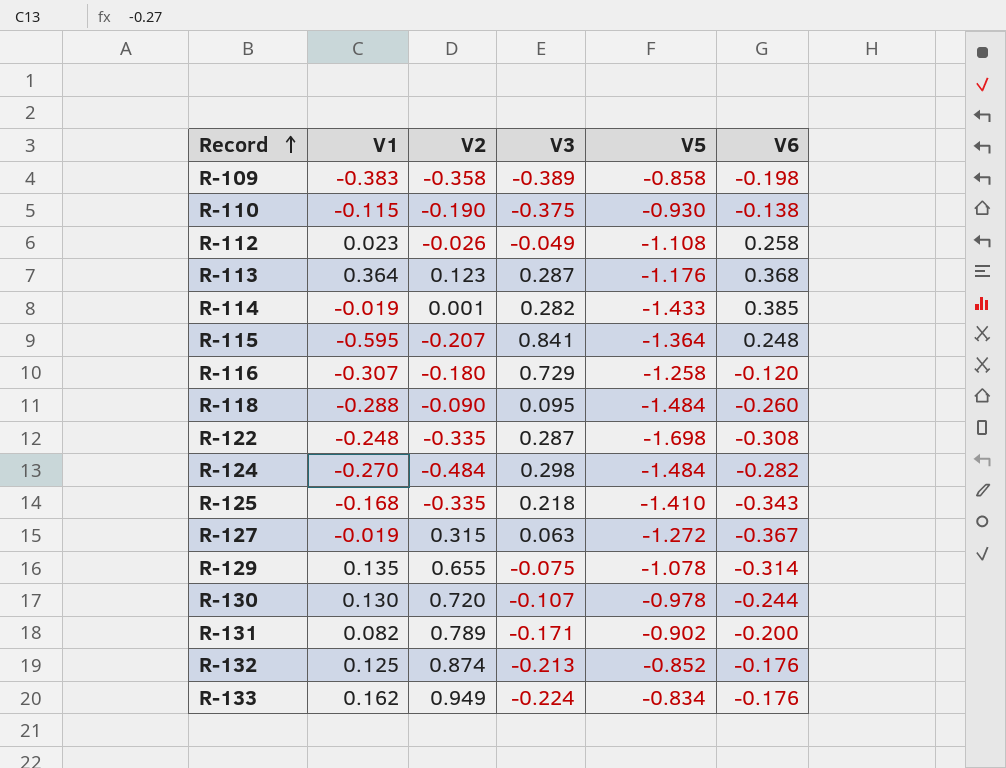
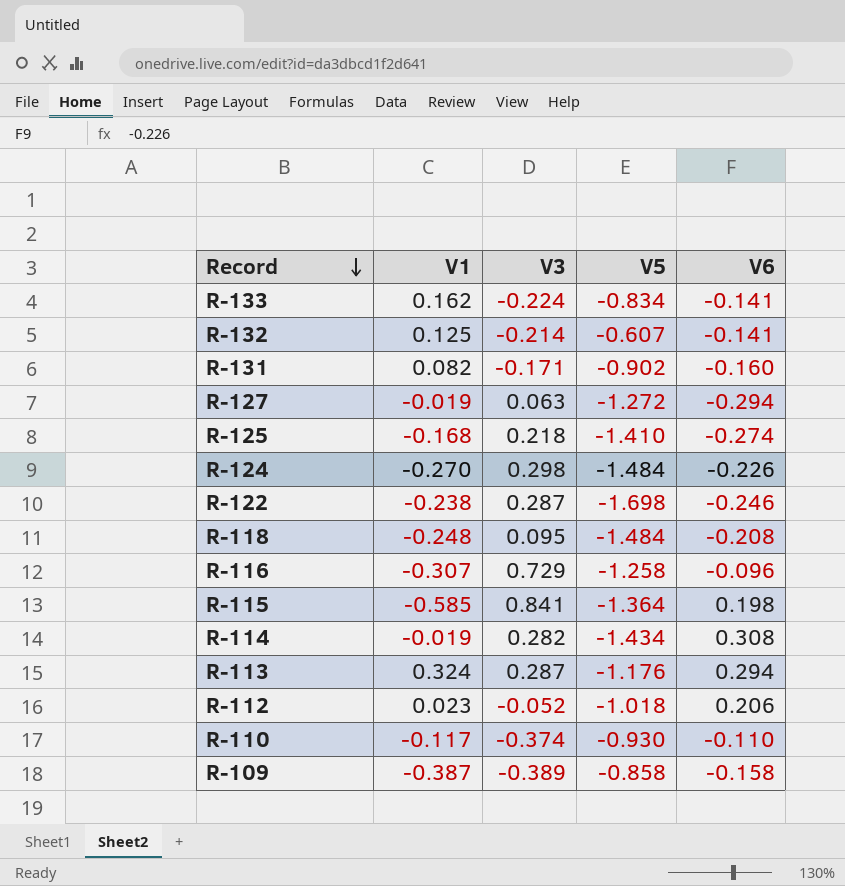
row order: Record ascending -> Record descending
column V2 | position: 3 -> none
row R-129: 0.135 | 0.655 | -0.075 | -1.078 | -0.314 -> none
row R-130: 0.130 | 0.720 | -0.107 | -0.978 | -0.244 -> none
R-133 | V6: -0.176 -> -0.141
R-132 | V3: -0.213 -> -0.214
R-132 | V5: -0.852 -> -0.607
R-132 | V6: -0.176 -> -0.141
R-131 | V6: -0.200 -> -0.160
R-127 | V6: -0.367 -> -0.294
R-125 | V6: -0.343 -> -0.274
R-124 | V6: -0.282 -> -0.226
R-122 | V1: -0.248 -> -0.238
R-122 | V6: -0.308 -> -0.246
R-118 | V1: -0.288 -> -0.248
R-118 | V6: -0.260 -> -0.208
R-116 | V6: -0.120 -> -0.096
R-115 | V1: -0.595 -> -0.585
R-115 | V6: 0.248 -> 0.198
R-114 | V5: -1.433 -> -1.434
R-114 | V6: 0.385 -> 0.308
R-113 | V1: 0.364 -> 0.324
R-113 | V6: 0.368 -> 0.294
R-112 | V3: -0.049 -> -0.052
R-112 | V5: -1.108 -> -1.018
R-112 | V6: 0.258 -> 0.206
R-110 | V1: -0.115 -> -0.117
R-110 | V3: -0.375 -> -0.374
R-110 | V6: -0.138 -> -0.110
R-109 | V1: -0.383 -> -0.387
R-109 | V6: -0.198 -> -0.158

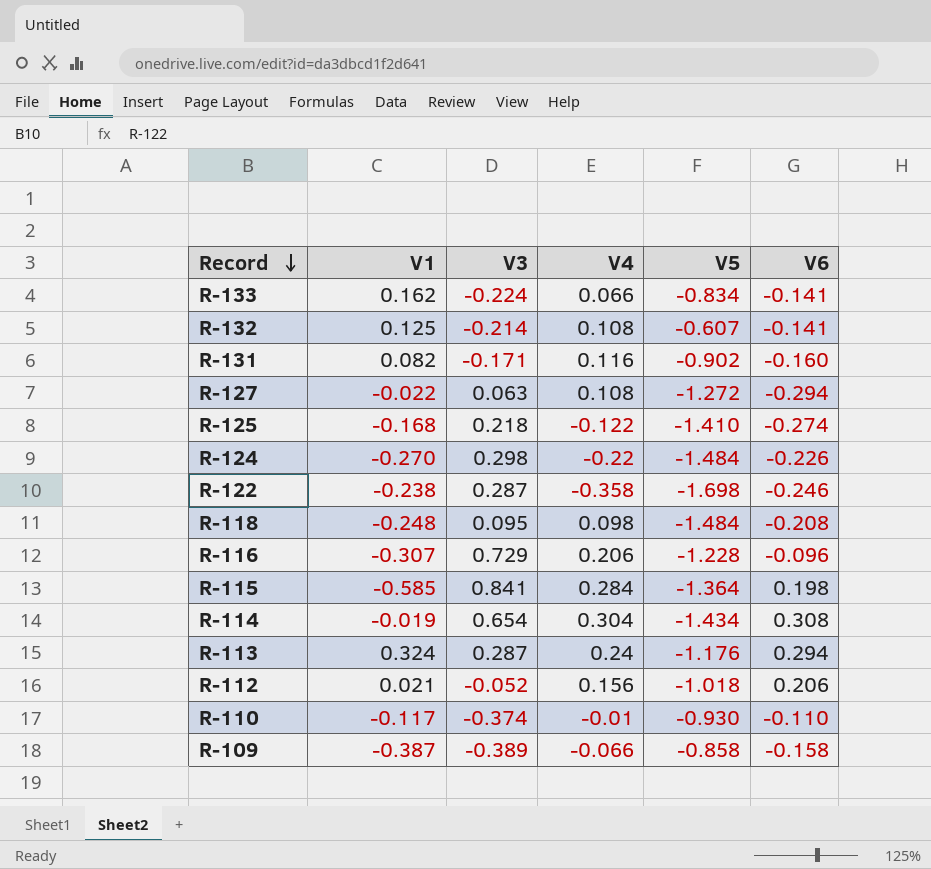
column V4 | position: none -> 4
R-127 | V1: -0.019 -> -0.022
R-116 | V5: -1.258 -> -1.228
R-114 | V3: 0.282 -> 0.654
R-112 | V1: 0.023 -> 0.021

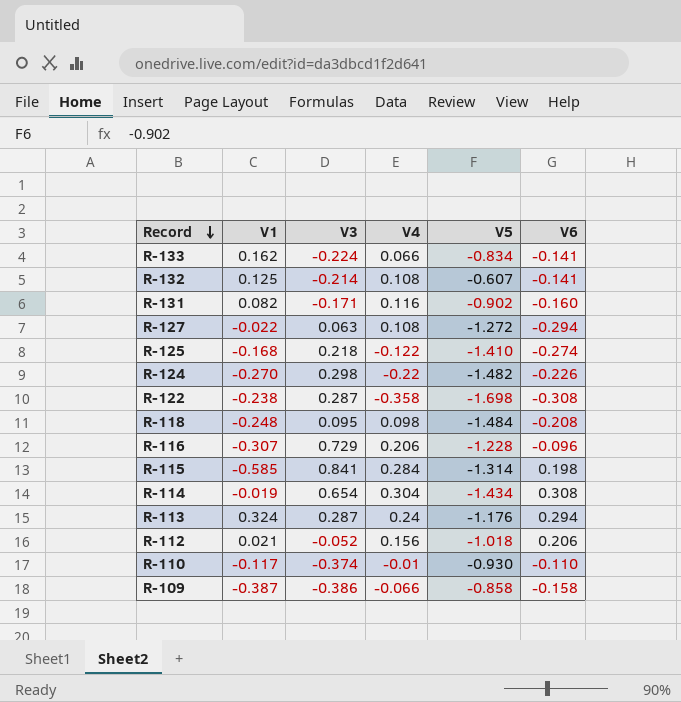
R-124 | V5: -1.484 -> -1.482
R-122 | V6: -0.246 -> -0.308
R-115 | V5: -1.364 -> -1.314
R-109 | V3: -0.389 -> -0.386

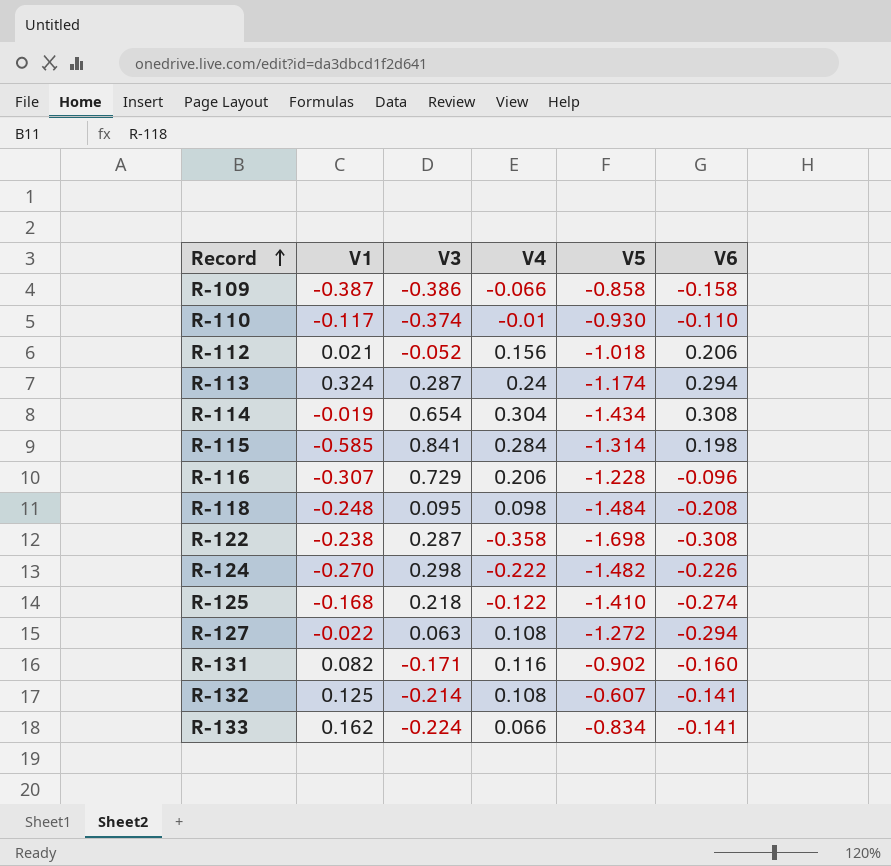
row order: Record descending -> Record ascending
R-113 | V5: -1.176 -> -1.174
R-124 | V4: -0.22 -> -0.222

